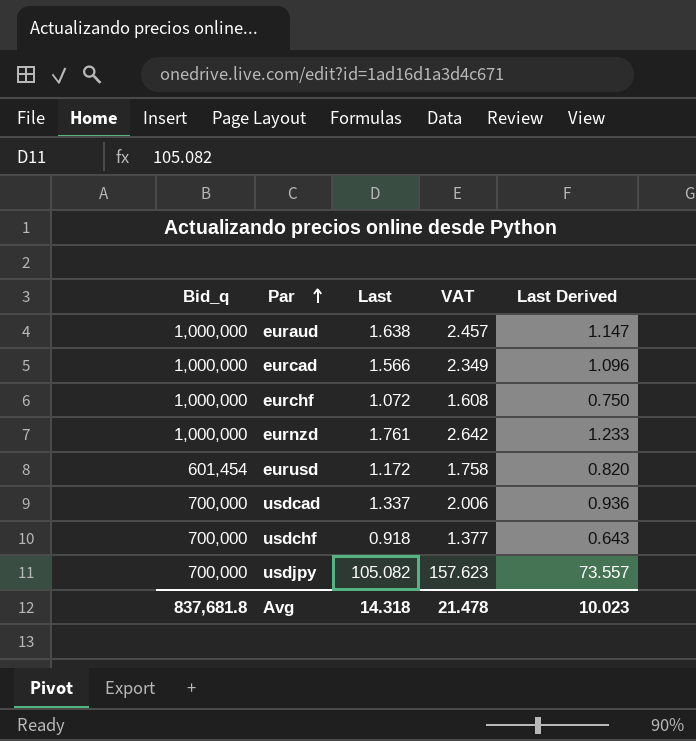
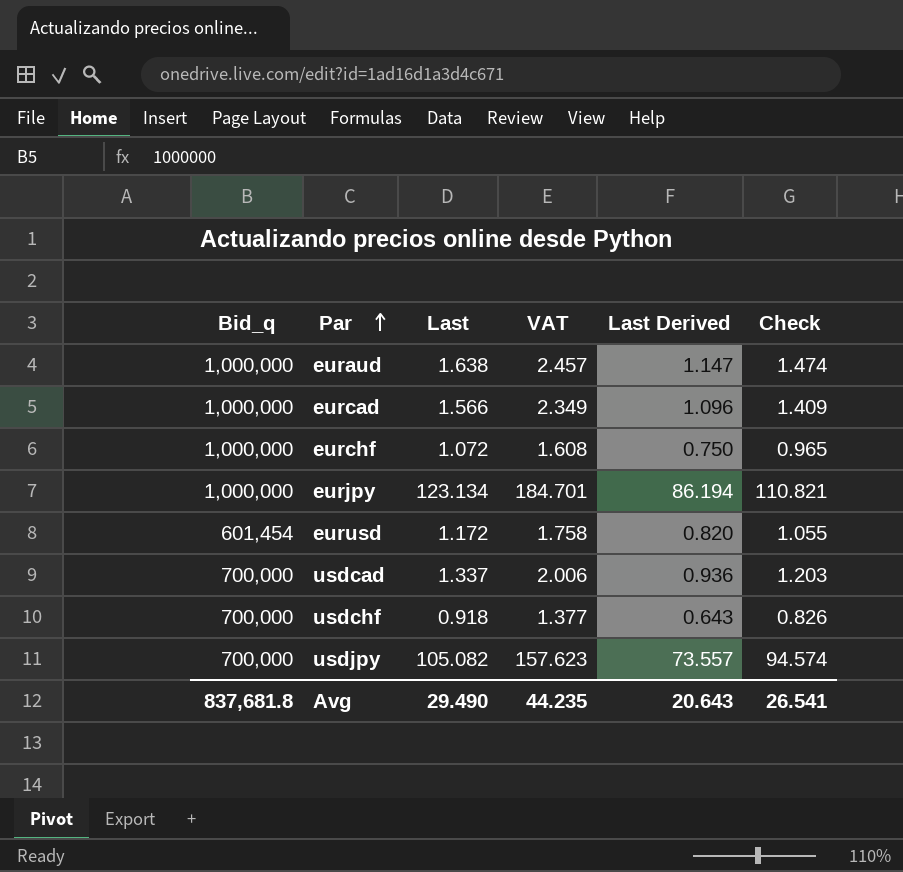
column Check | formula: none -> [Last] * 0.9
row eurnzd: 1,000,000 | 1.761 | 2.642 | 1.233 -> none
row eurjpy: none -> 1,000,000 | 123.134 | 184.701 | 86.194 | 110.821
Avg | Last: 14.318 -> 29.490
Avg | VAT: 21.478 -> 44.235
Avg | Last Derived: 10.023 -> 20.643

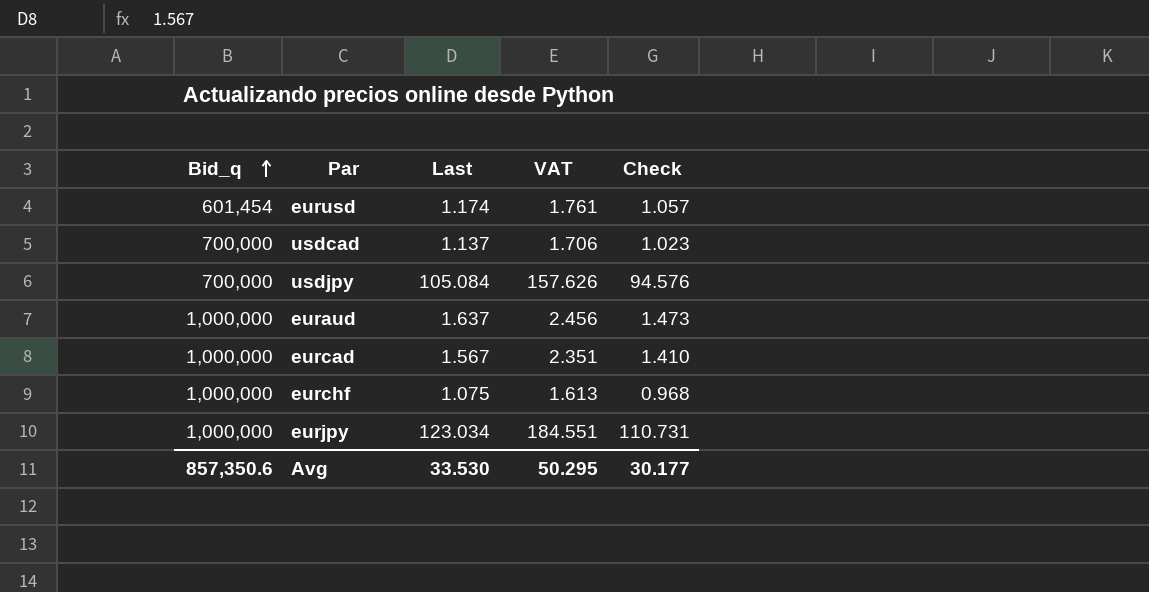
row order: Par ascending -> Bid_q ascending
column Last Derived | formula: [Last] * 0.7 -> none
row usdchf: 700,000 | 0.918 | 1.377 | 0.643 | 0.826 -> none
eurusd | Last: 1.172 -> 1.174
eurusd | VAT: 1.758 -> 1.761
eurusd | Check: 1.055 -> 1.057
usdcad | Last: 1.337 -> 1.137
usdcad | VAT: 2.006 -> 1.706
usdcad | Check: 1.203 -> 1.023
usdjpy | Last: 105.082 -> 105.084
usdjpy | VAT: 157.623 -> 157.626
usdjpy | Check: 94.574 -> 94.576
euraud | Last: 1.638 -> 1.637
euraud | VAT: 2.457 -> 2.456
euraud | Check: 1.474 -> 1.473
eurcad | Last: 1.566 -> 1.567
eurcad | VAT: 2.349 -> 2.351
eurcad | Check: 1.409 -> 1.410
eurchf | Last: 1.072 -> 1.075
eurchf | VAT: 1.608 -> 1.613
eurchf | Check: 0.965 -> 0.968
eurjpy | Last: 123.134 -> 123.034
eurjpy | VAT: 184.701 -> 184.551
eurjpy | Check: 110.821 -> 110.731
Avg | Bid_q: 837,681.8 -> 857,350.6
Avg | Last: 29.490 -> 33.530
Avg | VAT: 44.235 -> 50.295
Avg | Check: 26.541 -> 30.177

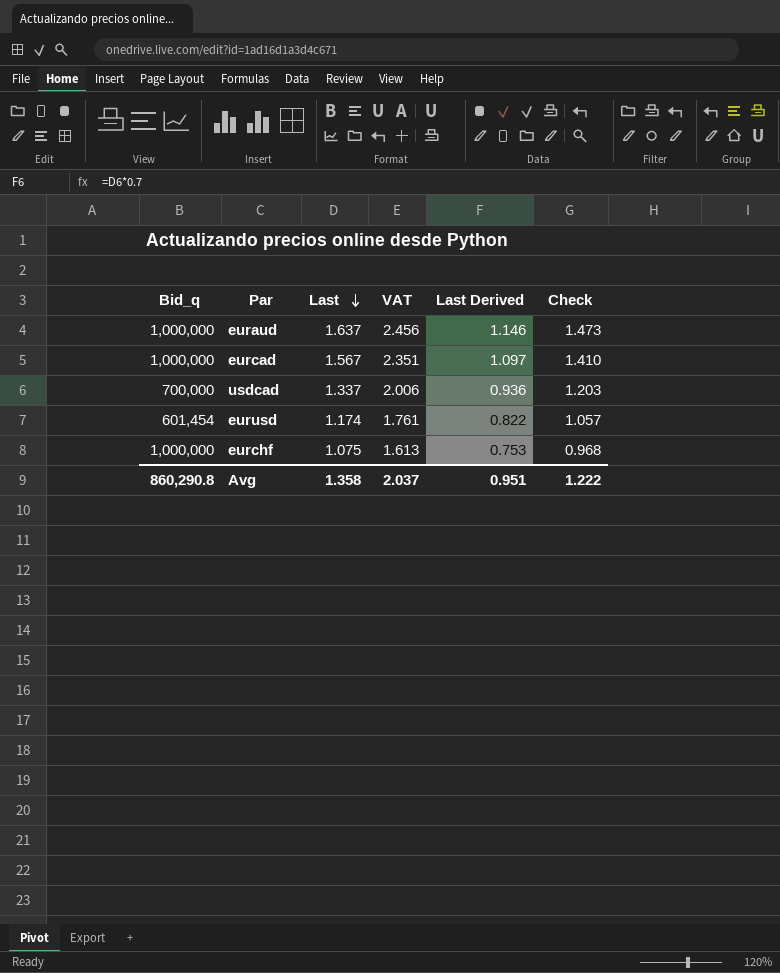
row order: Bid_q ascending -> Last descending
column Last Derived | formula: none -> [Last] * 0.7
row usdjpy: 700,000 | 105.084 | 157.626 | 94.576 -> none
row eurjpy: 1,000,000 | 123.034 | 184.551 | 110.731 -> none
usdcad | Last: 1.137 -> 1.337
usdcad | VAT: 1.706 -> 2.006
usdcad | Check: 1.023 -> 1.203
Avg | Bid_q: 857,350.6 -> 860,290.8
Avg | Last: 33.530 -> 1.358
Avg | VAT: 50.295 -> 2.037
Avg | Check: 30.177 -> 1.222

